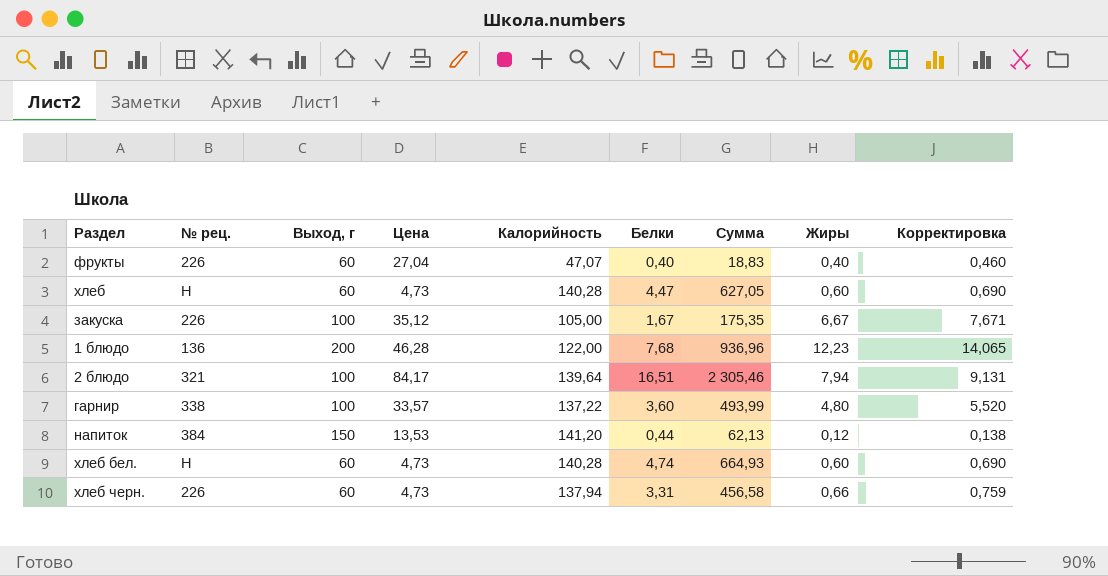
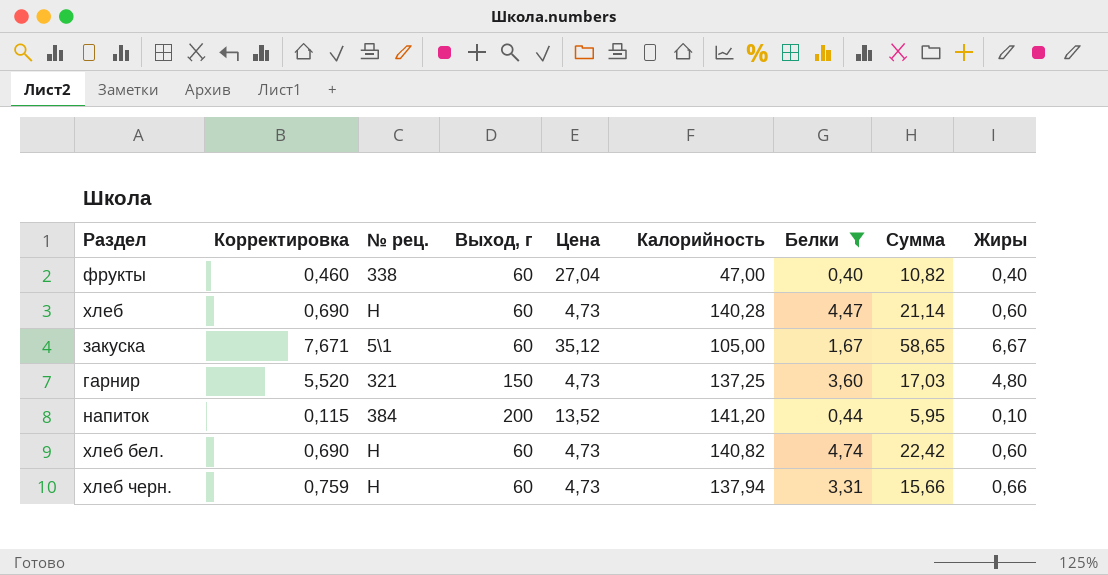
filter: none -> Белки <= 4,74
column Корректировка | position: 9 -> 2
column Сумма | formula: [Калорийность] * [Белки] -> [Цена] * [Белки]
фрукты | № рец.: 226 -> 338
фрукты | Калорийность: 47,07 -> 47,00
закуска | № рец.: 226 -> 5\1
закуска | Выход, г: 100 -> 60
гарнир | № рец.: 338 -> 321
гарнир | Выход, г: 100 -> 150
гарнир | Цена: 33,57 -> 4,73
гарнир | Калорийность: 137,22 -> 137,25
напиток | Корректировка: 0,138 -> 0,115
напиток | Выход, г: 150 -> 200
напиток | Цена: 13,53 -> 13,52
напиток | Жиры: 0,12 -> 0,10
хлеб бел. | Калорийность: 140,28 -> 140,82
хлеб черн. | № рец.: 226 -> Н

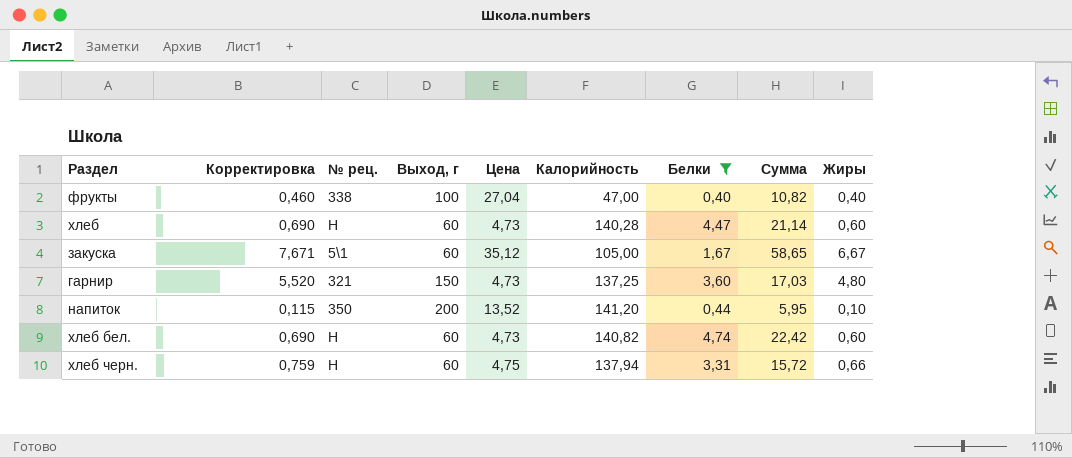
фрукты | Выход, г: 60 -> 100
напиток | № рец.: 384 -> 350
хлеб черн. | Цена: 4,73 -> 4,75
хлеб черн. | Сумма: 15,66 -> 15,72

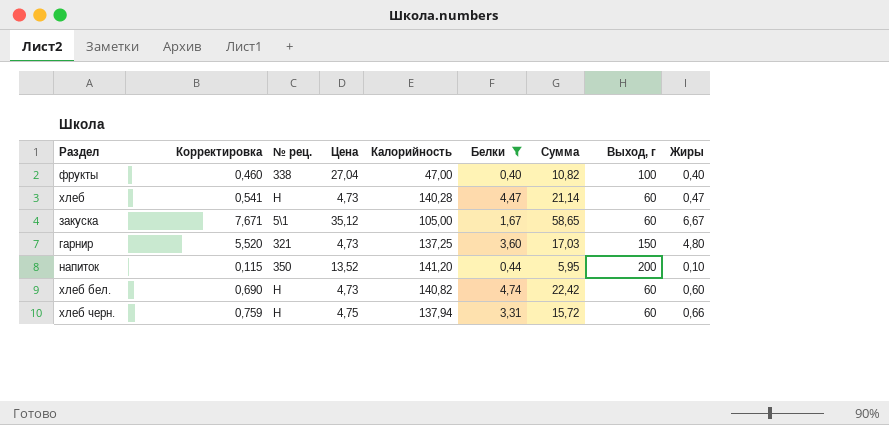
column Выход, г | position: 4 -> 8
хлеб | Корректировка: 0,690 -> 0,541
хлеб | Жиры: 0,60 -> 0,47

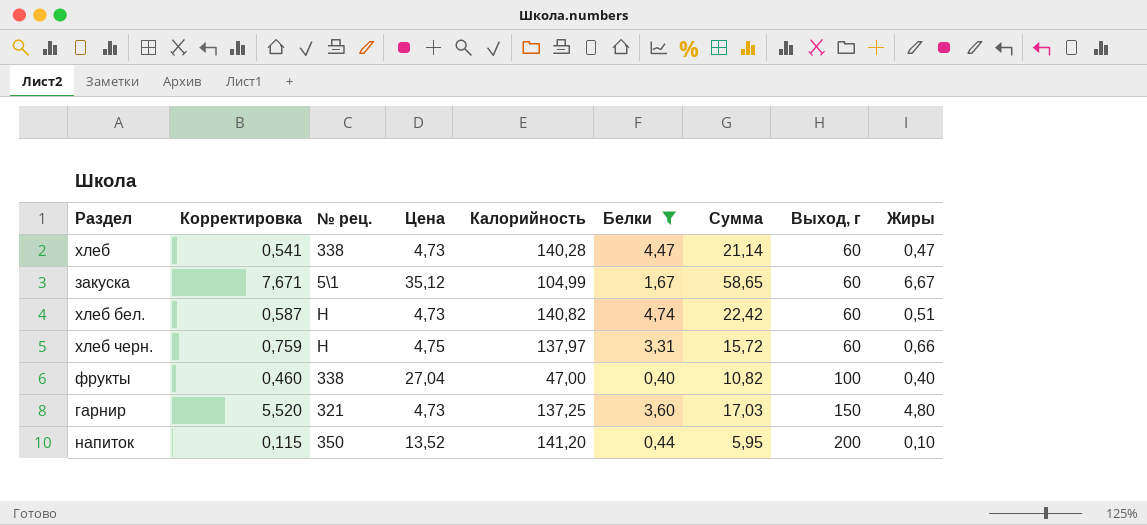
row order: none -> Выход, г ascending
хлеб | № рец.: Н -> 338
закуска | Калорийность: 105,00 -> 104,99
хлеб бел. | Корректировка: 0,690 -> 0,587
хлеб бел. | Жиры: 0,60 -> 0,51
хлеб черн. | Калорийность: 137,94 -> 137,97

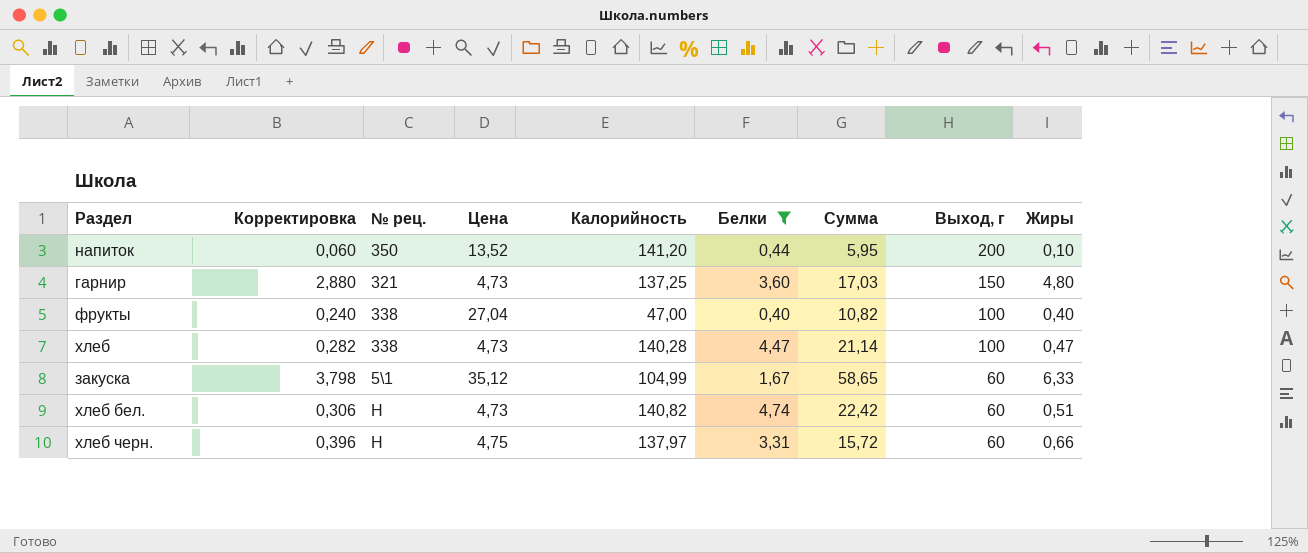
row order: Выход, г ascending -> Выход, г descending
column Корректировка | formula: [Жиры] * 1,15 -> [Жиры] * 0,6
хлеб | Выход, г: 60 -> 100
закуска | Жиры: 6,67 -> 6,33

